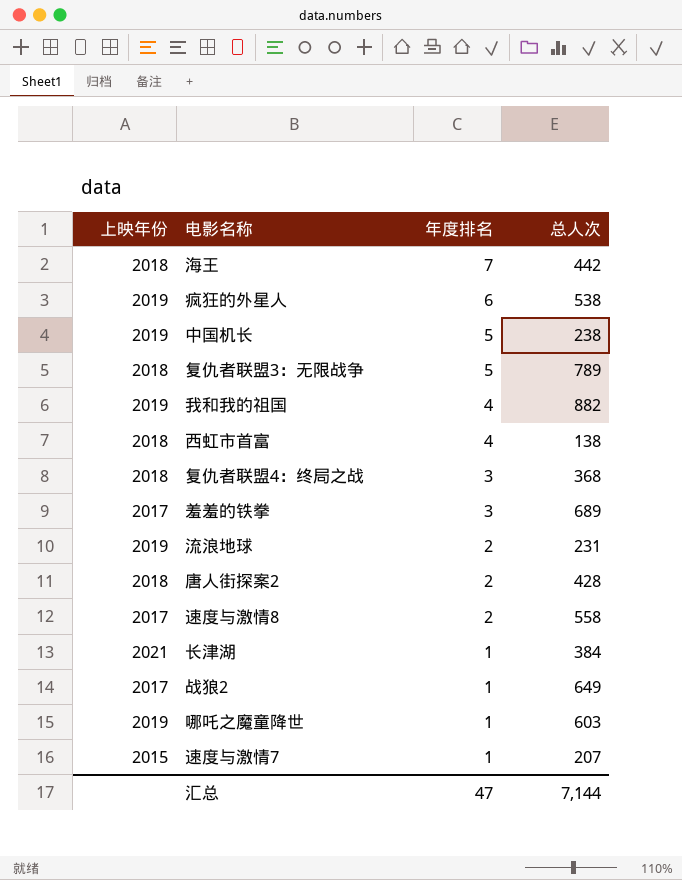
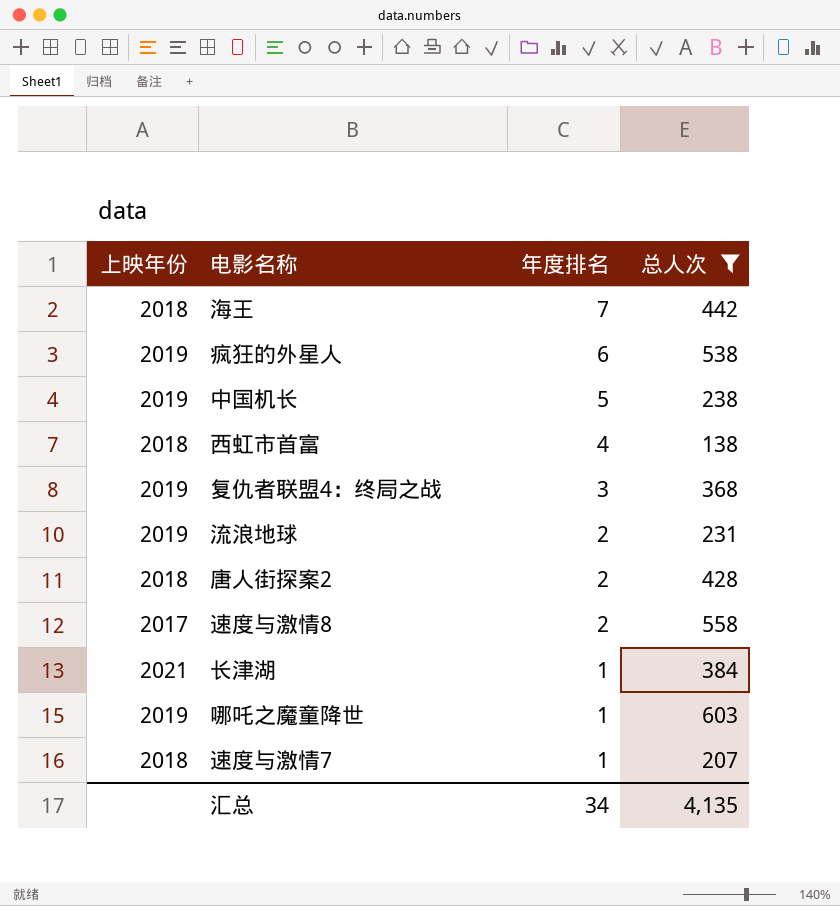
filter: none -> 总人次 <= 603
复仇者联盟4：终局之战 | 上映年份: 2018 -> 2019
速度与激情7 | 上映年份: 2015 -> 2018
汇总 | 年度排名: 47 -> 34
汇总 | 总人次: 7,144 -> 4,135

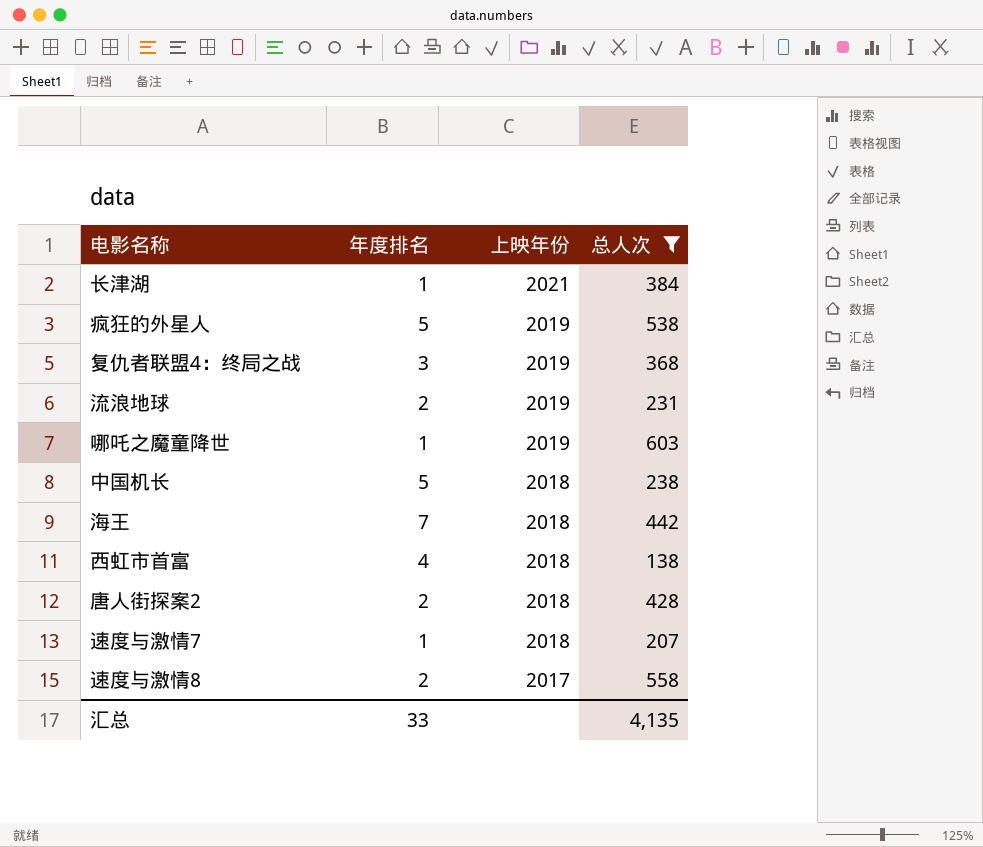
row order: 年度排名 descending -> 上映年份 descending
column 上映年份 | position: 1 -> 3
疯狂的外星人 | 年度排名: 6 -> 5
中国机长 | 上映年份: 2019 -> 2018
汇总 | 年度排名: 34 -> 33

